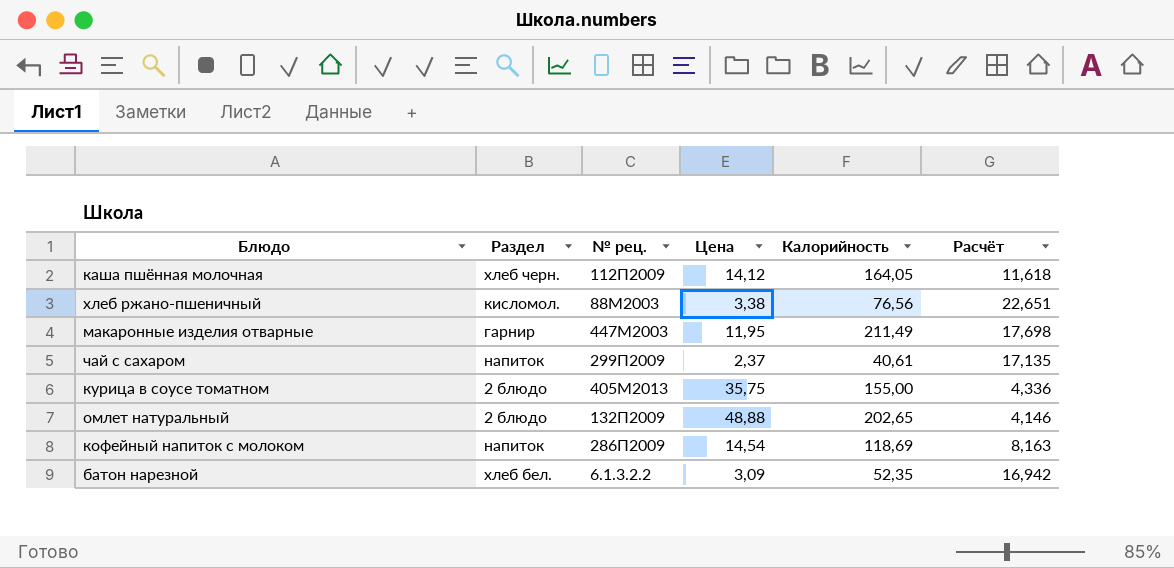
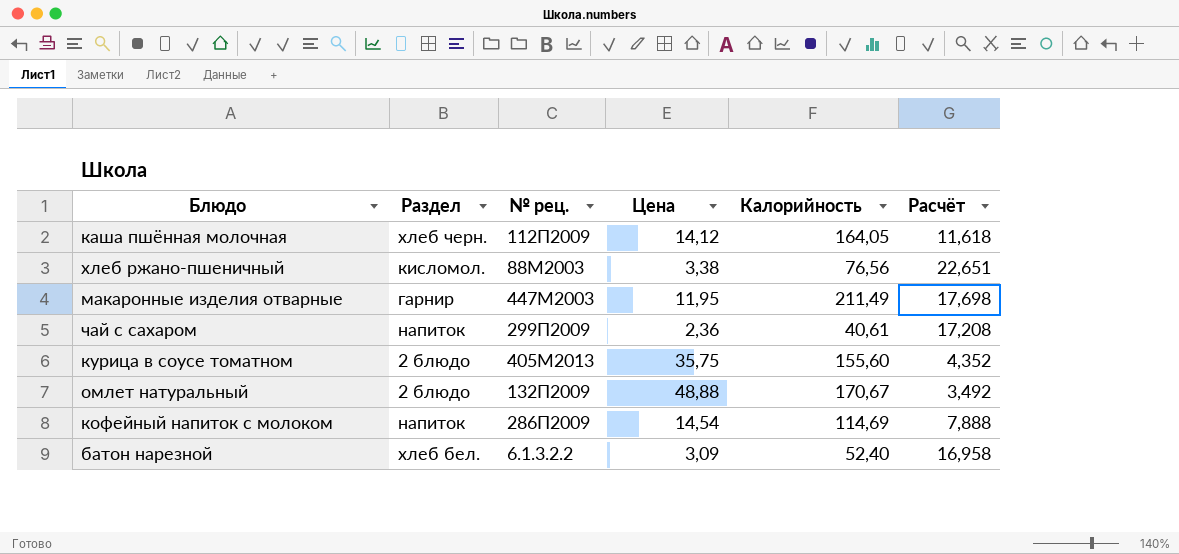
чай с сахаром | Цена: 2,37 -> 2,36
чай с сахаром | Расчёт: 17,135 -> 17,208
курица в соусе томатном | Калорийность: 155,00 -> 155,60
курица в соусе томатном | Расчёт: 4,336 -> 4,352
омлет натуральный | Калорийность: 202,65 -> 170,67
омлет натуральный | Расчёт: 4,146 -> 3,492
кофейный напиток с молоком | Калорийность: 118,69 -> 114,69
кофейный напиток с молоком | Расчёт: 8,163 -> 7,888
батон нарезной | Калорийность: 52,35 -> 52,40
батон нарезной | Расчёт: 16,942 -> 16,958

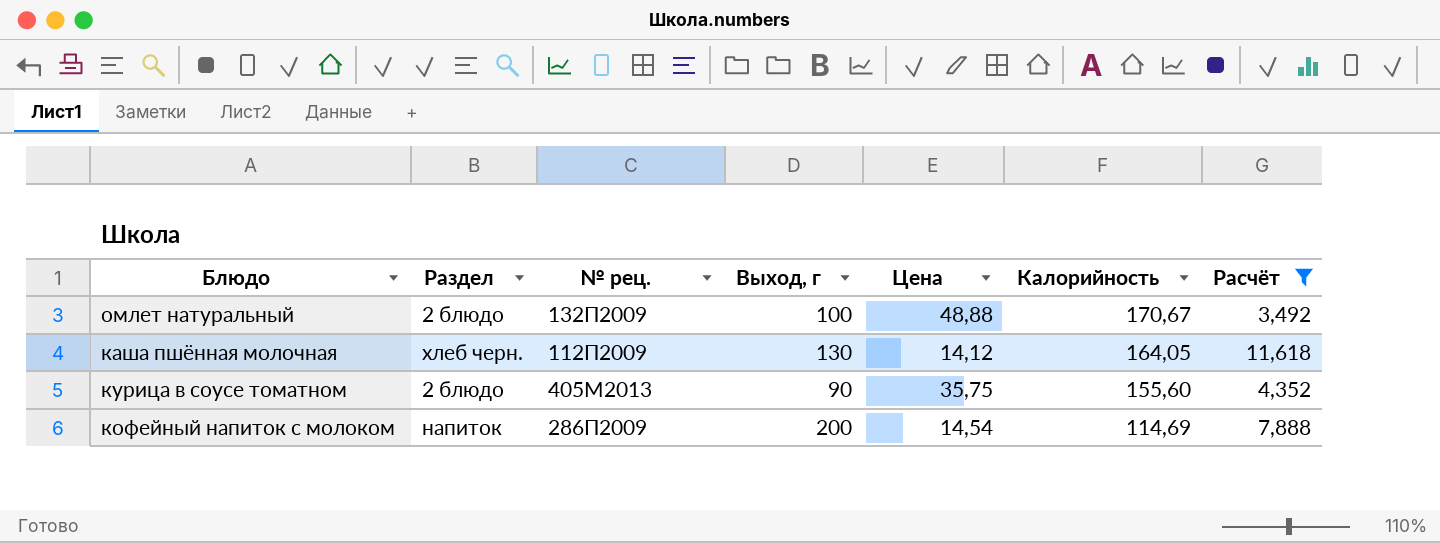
filter: none -> Расчёт <= 11,618
row order: none -> Калорийность descending
column Выход, г | position: none -> 4

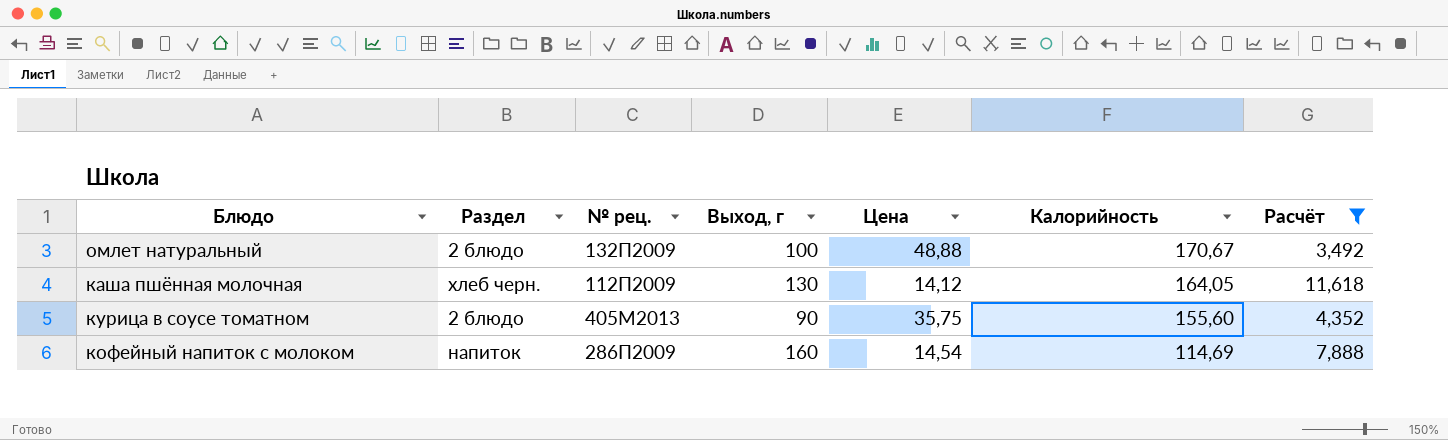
кофейный напиток с молоком | Выход, г: 200 -> 160

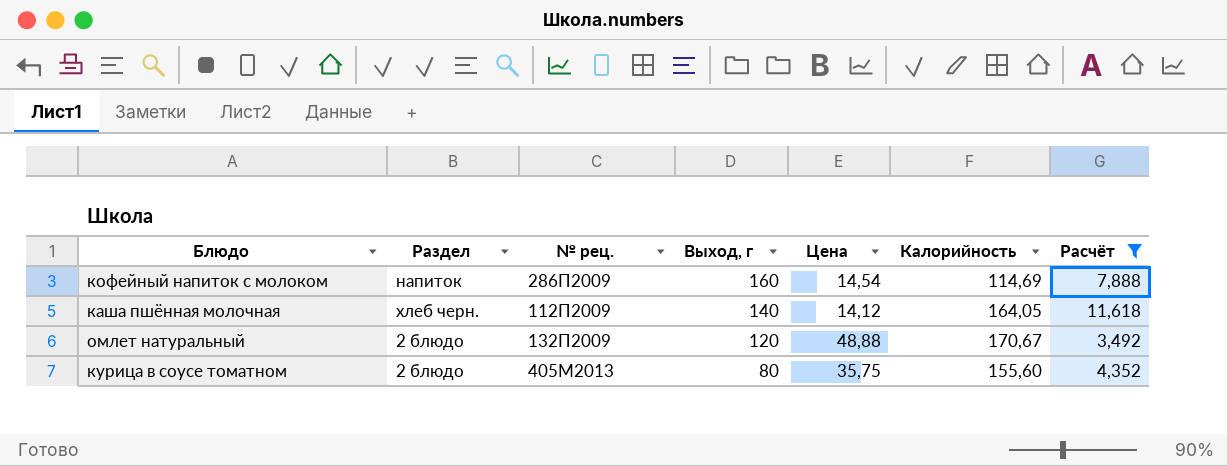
row order: Калорийность descending -> Выход, г descending
каша пшённая молочная | Выход, г: 130 -> 140
омлет натуральный | Выход, г: 100 -> 120
курица в соусе томатном | Выход, г: 90 -> 80

